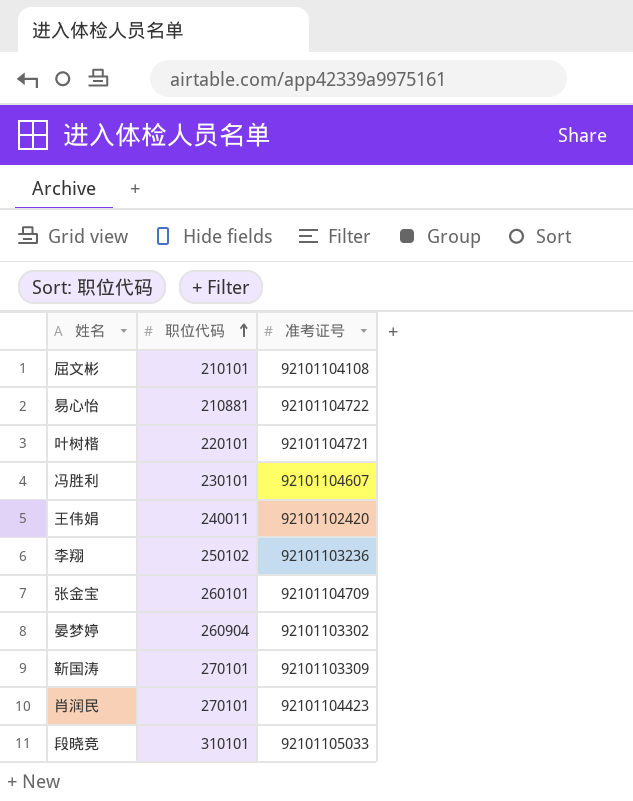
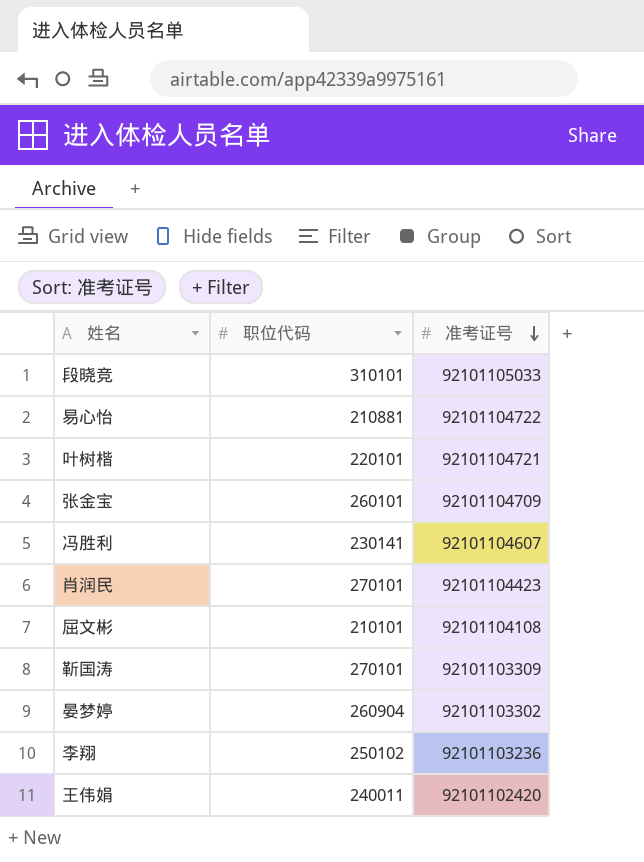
row order: 职位代码 ascending -> 准考证号 descending
冯胜利 | 职位代码: 230101 -> 230141

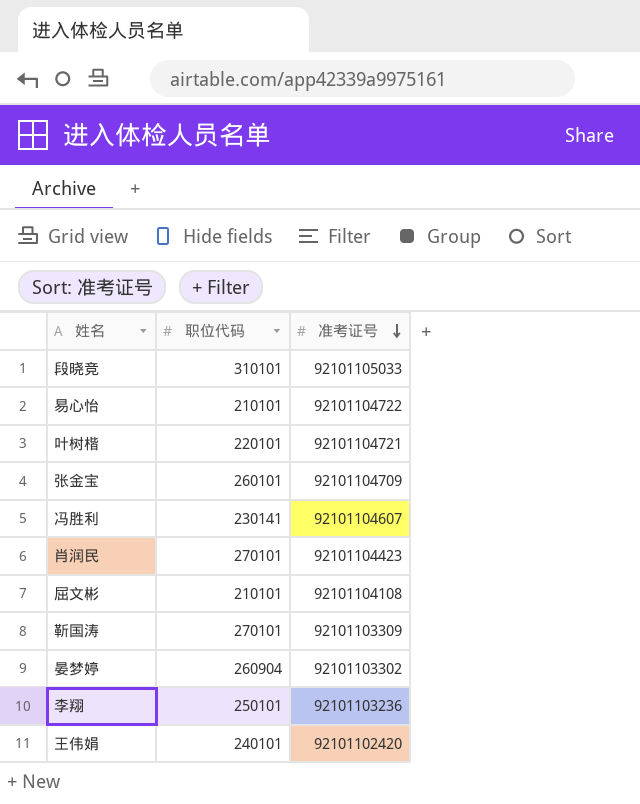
易心怡 | 职位代码: 210881 -> 210101
李翔 | 职位代码: 250102 -> 250101
王伟娟 | 职位代码: 240011 -> 240101

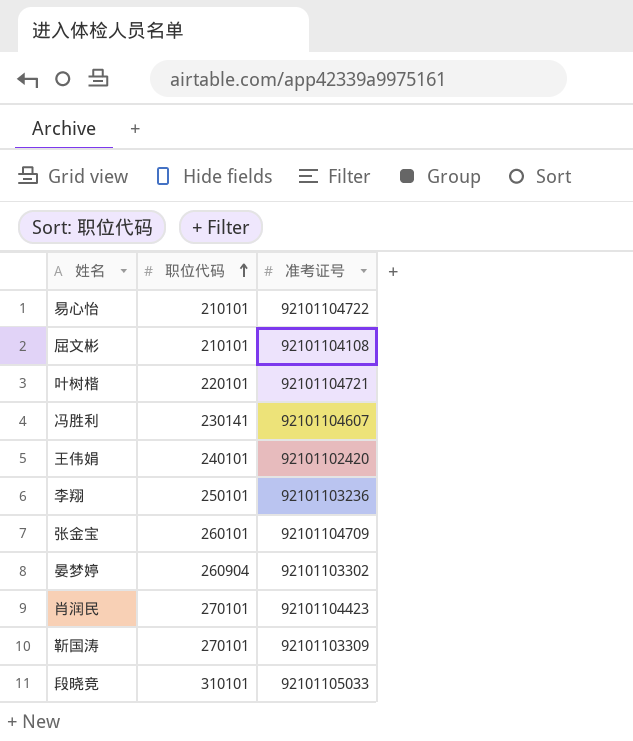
row order: 准考证号 descending -> 职位代码 ascending

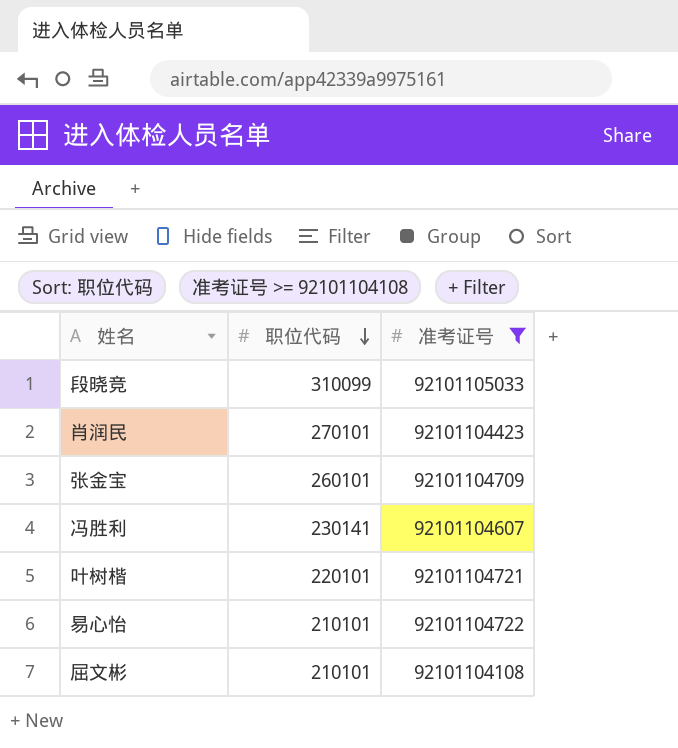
filter: none -> 准考证号 >= 92101104108
row order: 职位代码 ascending -> 职位代码 descending
段晓竞 | 职位代码: 310101 -> 310099

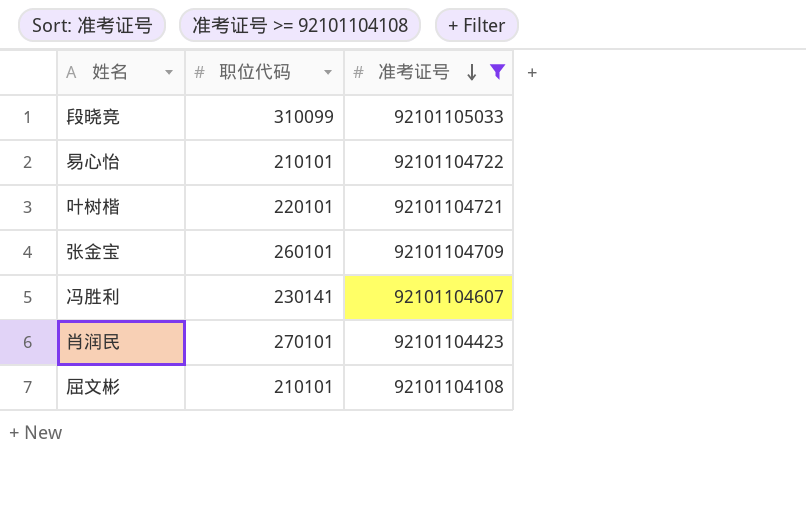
row order: 职位代码 descending -> 准考证号 descending

